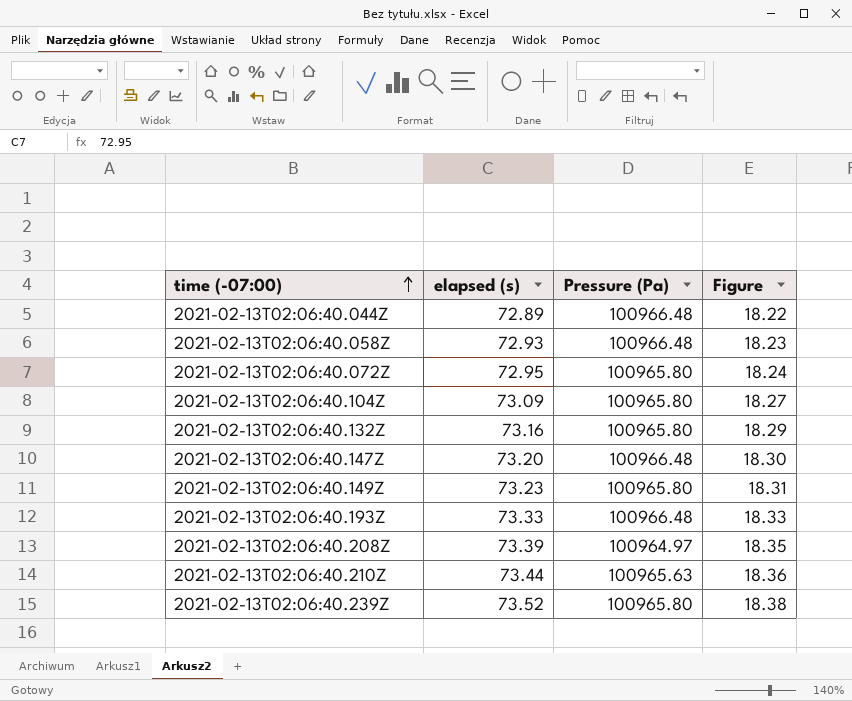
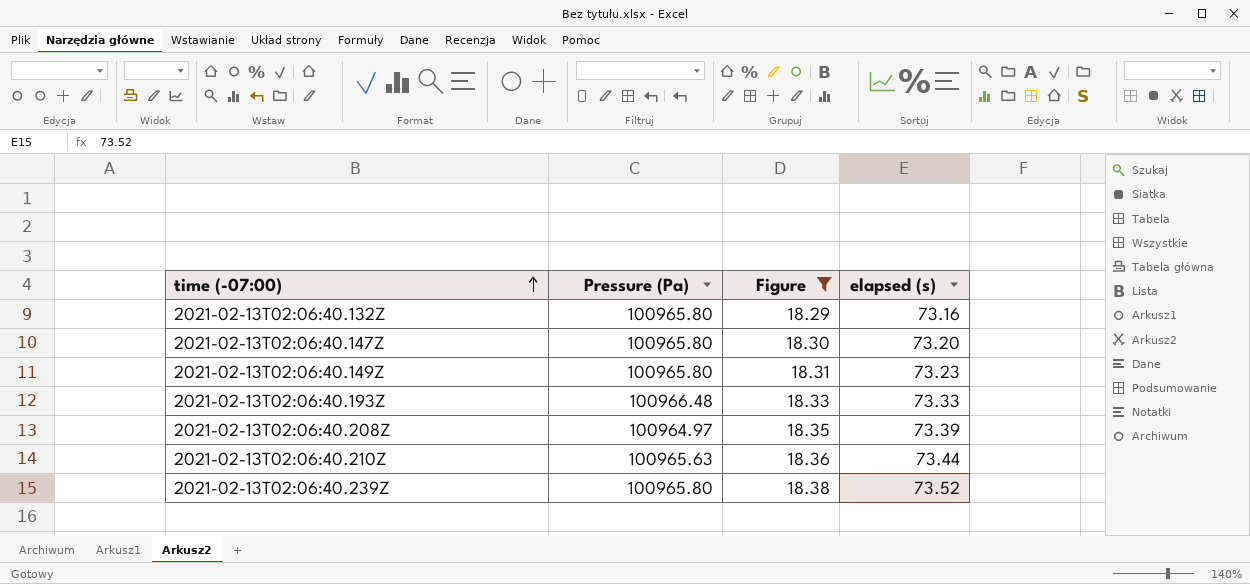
filter: none -> Figure >= 18.29
column elapsed (s) | position: 2 -> 4
2021-02-13T02:06:40.147Z | Pressure (Pa): 100966.48 -> 100965.80

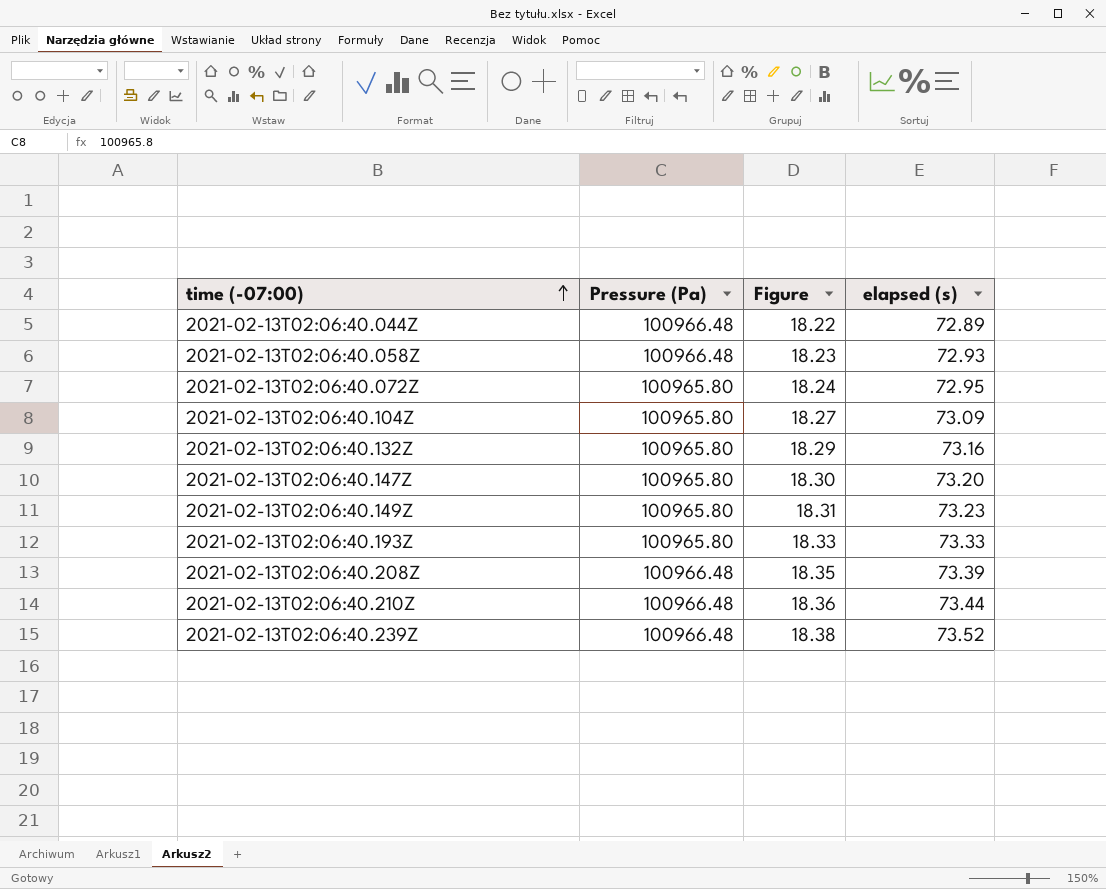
filter: Figure >= 18.29 -> none
2021-02-13T02:06:40.193Z | Pressure (Pa): 100966.48 -> 100965.80
2021-02-13T02:06:40.208Z | Pressure (Pa): 100964.97 -> 100966.48
2021-02-13T02:06:40.210Z | Pressure (Pa): 100965.63 -> 100966.48
2021-02-13T02:06:40.239Z | Pressure (Pa): 100965.80 -> 100966.48

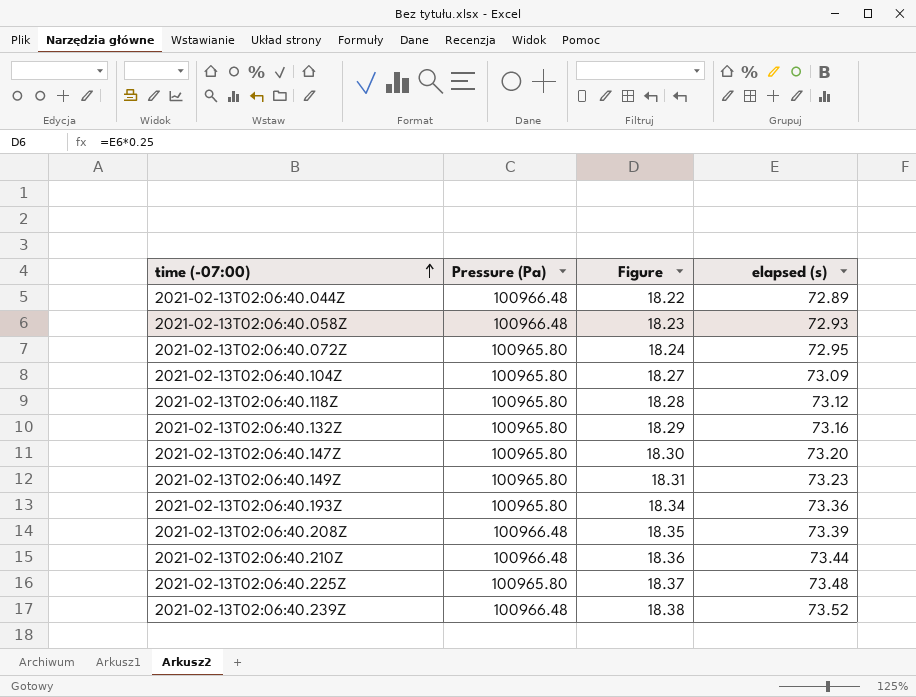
row 2021-02-13T02:06:40.118Z: none -> 100965.80 | 18.28 | 73.12
2021-02-13T02:06:40.193Z | Figure: 18.33 -> 18.34
2021-02-13T02:06:40.193Z | elapsed (s): 73.33 -> 73.36
row 2021-02-13T02:06:40.225Z: none -> 100965.80 | 18.37 | 73.48

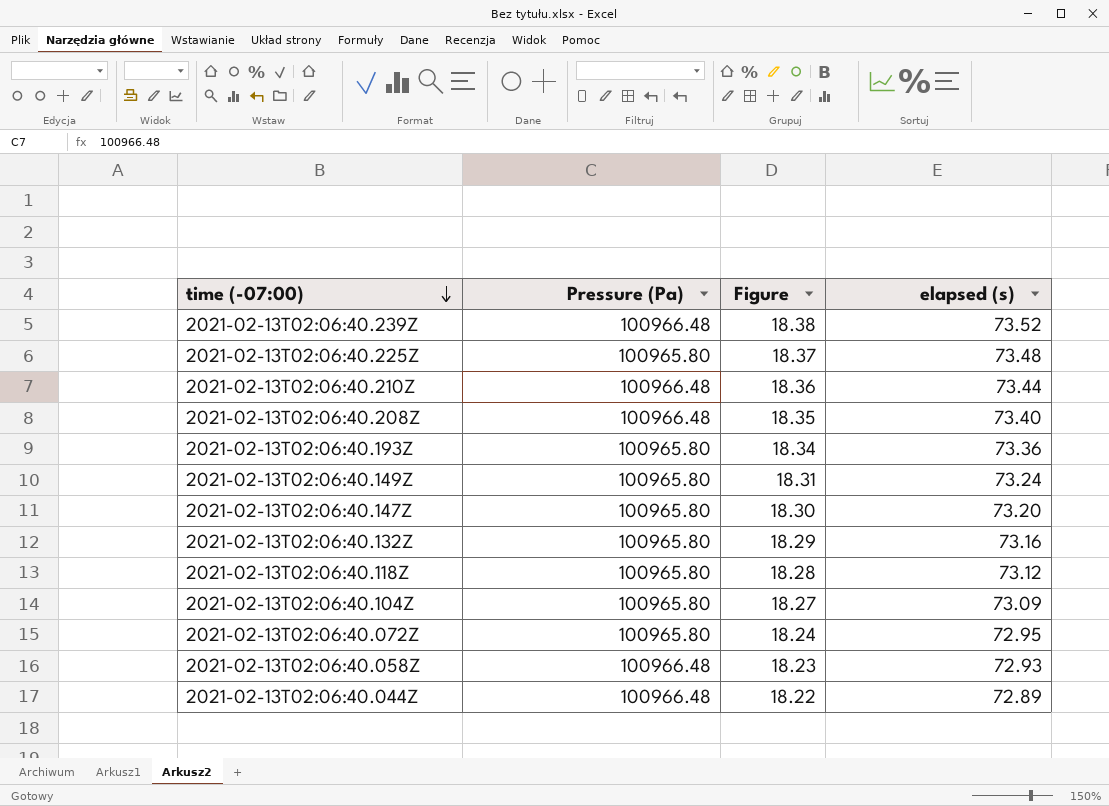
row order: time (-07:00) ascending -> time (-07:00) descending
2021-02-13T02:06:40.208Z | elapsed (s): 73.39 -> 73.40
2021-02-13T02:06:40.149Z | elapsed (s): 73.23 -> 73.24

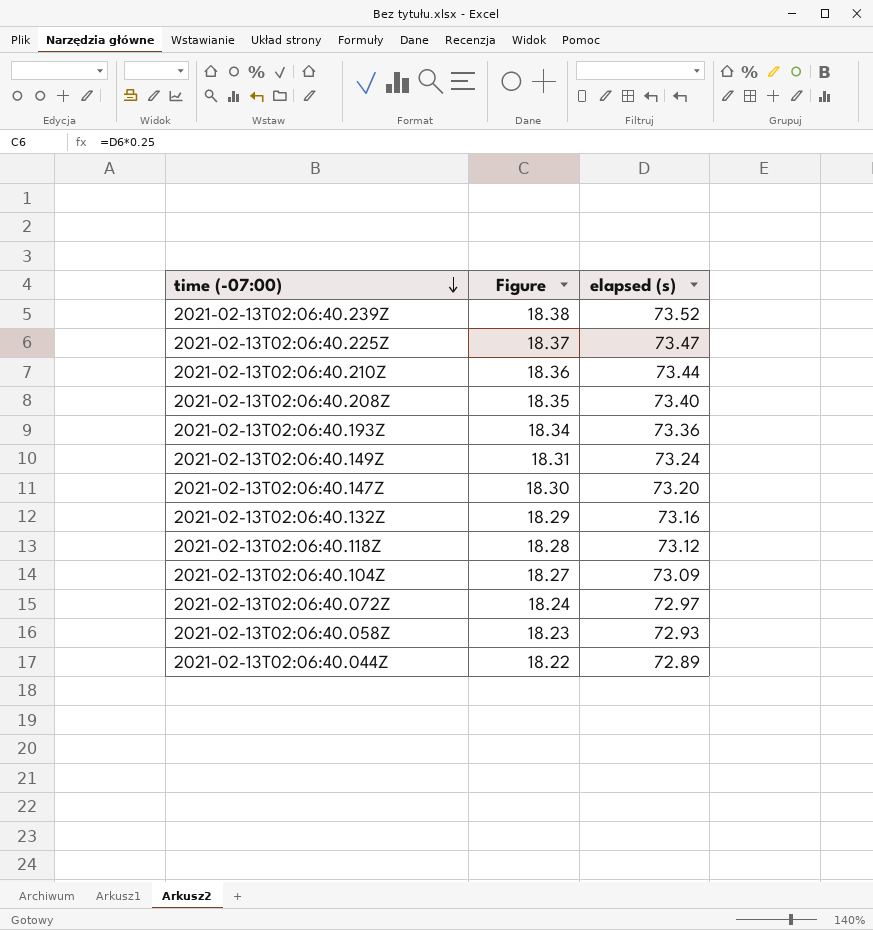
column Pressure (Pa) | position: 2 -> none
2021-02-13T02:06:40.225Z | elapsed (s): 73.48 -> 73.47
2021-02-13T02:06:40.072Z | elapsed (s): 72.95 -> 72.97

